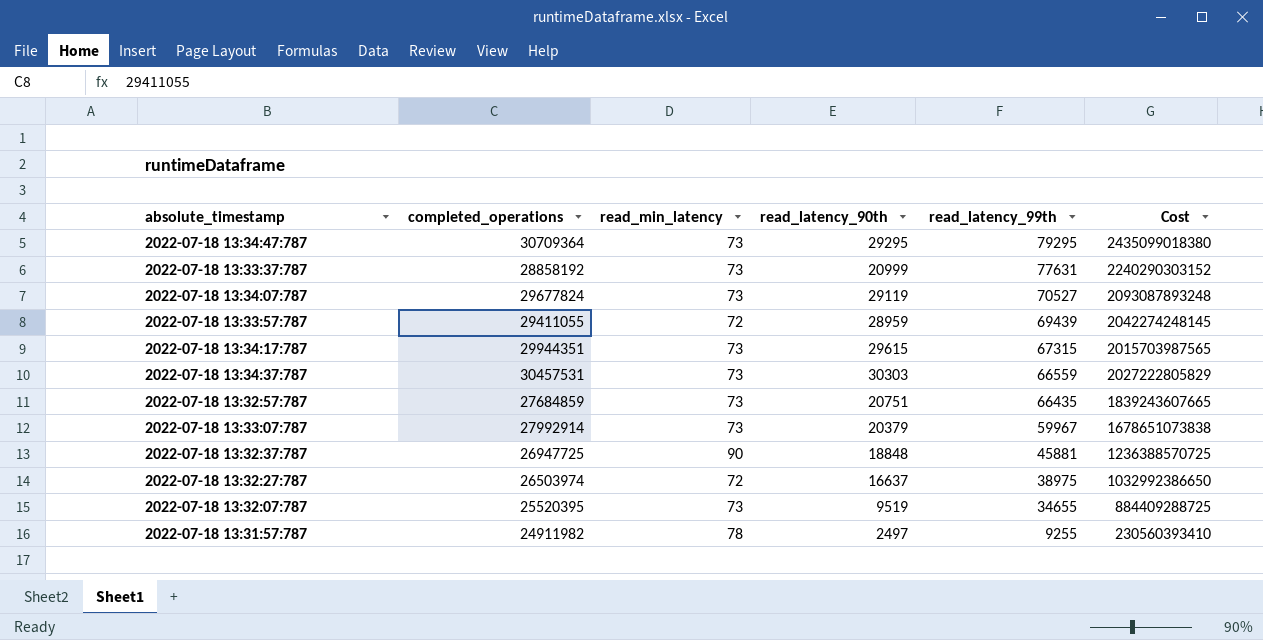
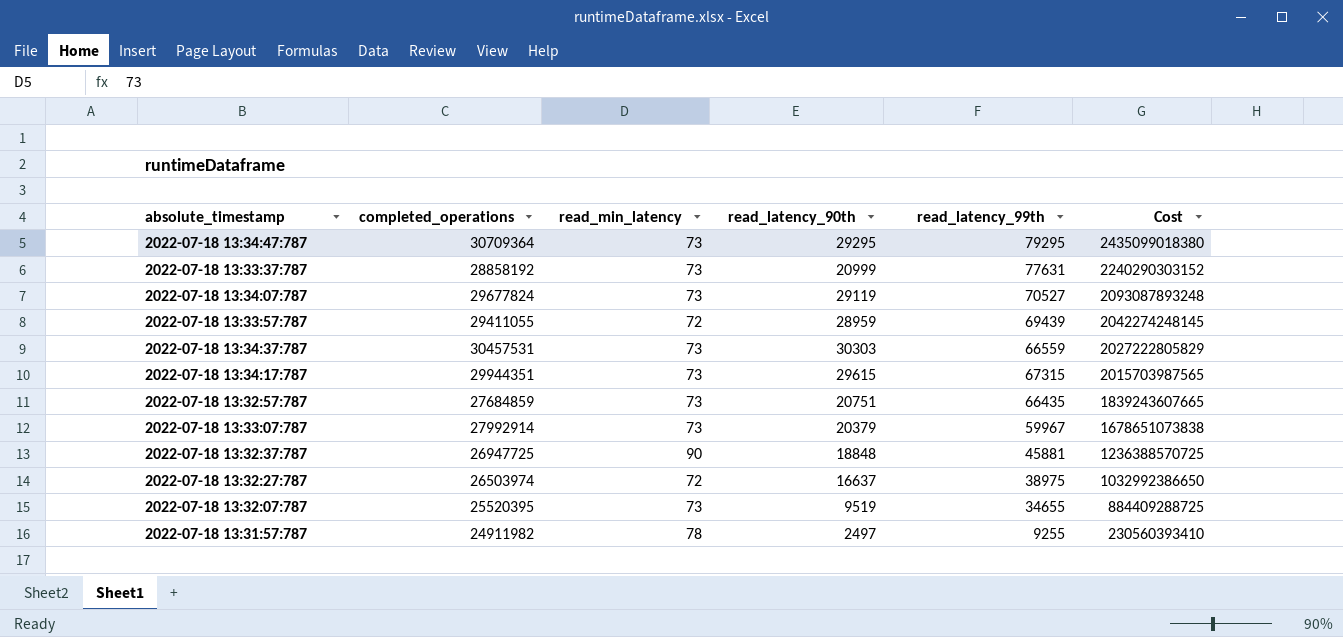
row order: read_latency_99th descending -> Cost descending

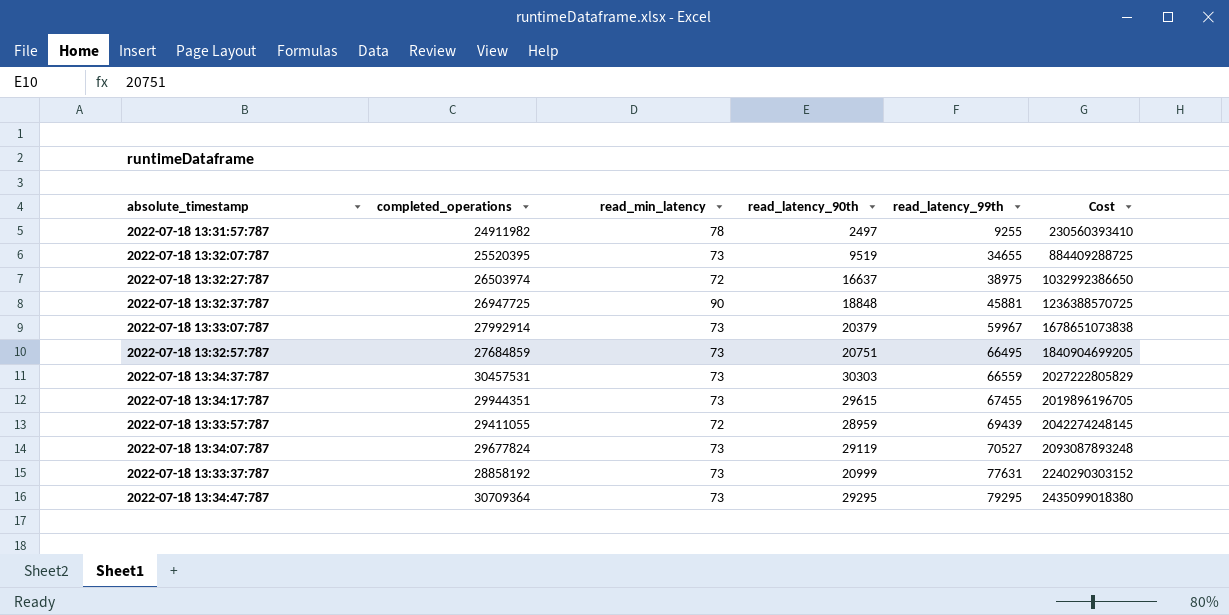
row order: Cost descending -> read_latency_99th ascending
2022-07-18 13:32:57:787 | read_latency_99th: 66435 -> 66495
2022-07-18 13:32:57:787 | Cost: 1839243607665 -> 1840904699205
2022-07-18 13:34:17:787 | read_latency_99th: 67315 -> 67455
2022-07-18 13:34:17:787 | Cost: 2015703987565 -> 2019896196705

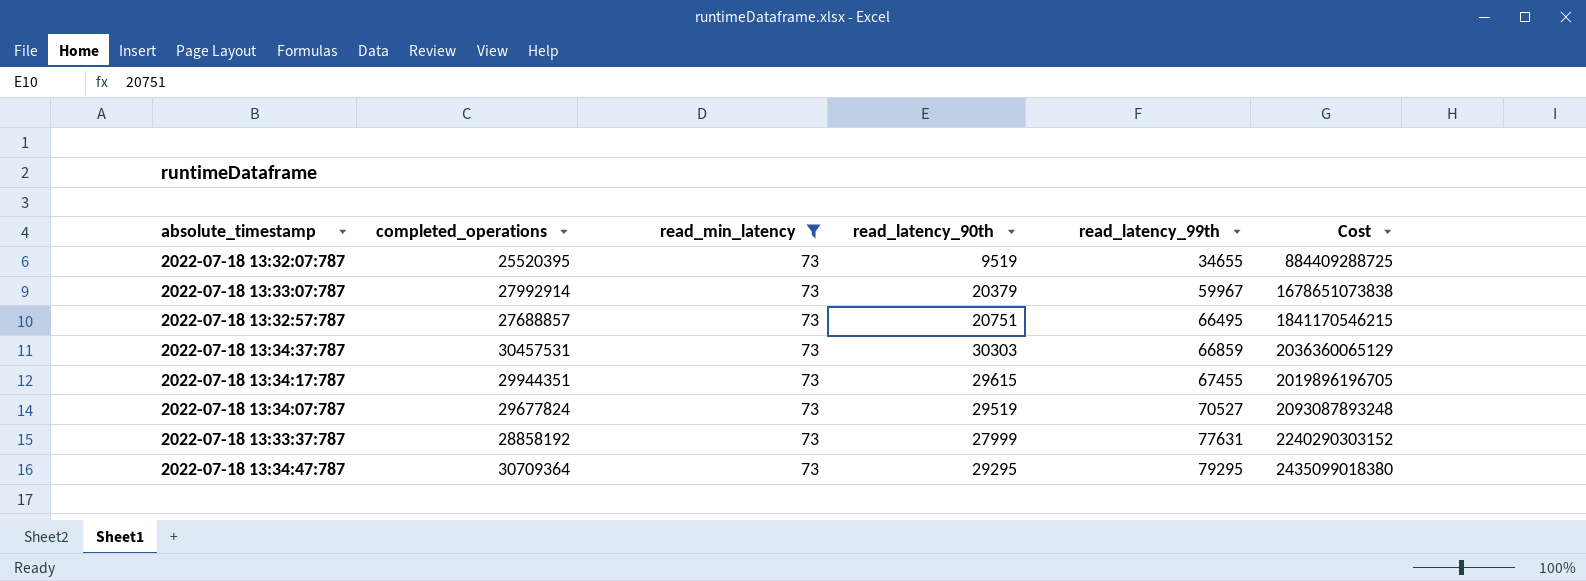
filter: none -> read_min_latency = 73
2022-07-18 13:32:57:787 | completed_operations: 27684859 -> 27688857
2022-07-18 13:32:57:787 | Cost: 1840904699205 -> 1841170546215
2022-07-18 13:34:37:787 | read_latency_99th: 66559 -> 66859
2022-07-18 13:34:37:787 | Cost: 2027222805829 -> 2036360065129
2022-07-18 13:34:07:787 | read_latency_90th: 29119 -> 29519
2022-07-18 13:33:37:787 | read_latency_90th: 20999 -> 27999

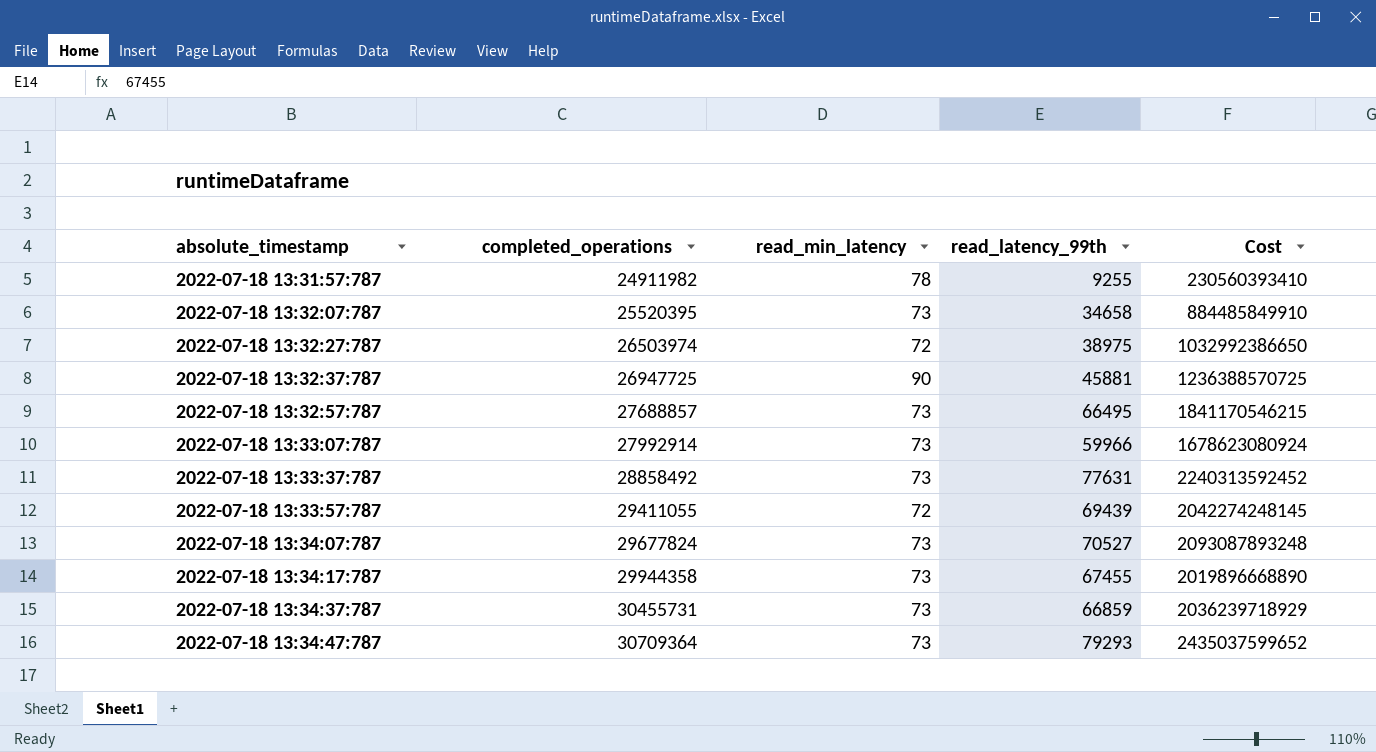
filter: read_min_latency = 73 -> none
row order: read_latency_99th ascending -> absolute_timestamp ascending
column read_latency_90th | position: 4 -> none
2022-07-18 13:32:07:787 | read_latency_99th: 34655 -> 34658
2022-07-18 13:32:07:787 | Cost: 884409288725 -> 884485849910
2022-07-18 13:33:07:787 | read_latency_99th: 59967 -> 59966
2022-07-18 13:33:07:787 | Cost: 1678651073838 -> 1678623080924
2022-07-18 13:33:37:787 | completed_operations: 28858192 -> 28858492
2022-07-18 13:33:37:787 | Cost: 2240290303152 -> 2240313592452
2022-07-18 13:34:17:787 | completed_operations: 29944351 -> 29944358
2022-07-18 13:34:17:787 | Cost: 2019896196705 -> 2019896668890
2022-07-18 13:34:37:787 | completed_operations: 30457531 -> 30455731
2022-07-18 13:34:37:787 | Cost: 2036360065129 -> 2036239718929
2022-07-18 13:34:47:787 | read_latency_99th: 79295 -> 79293
2022-07-18 13:34:47:787 | Cost: 2435099018380 -> 2435037599652

